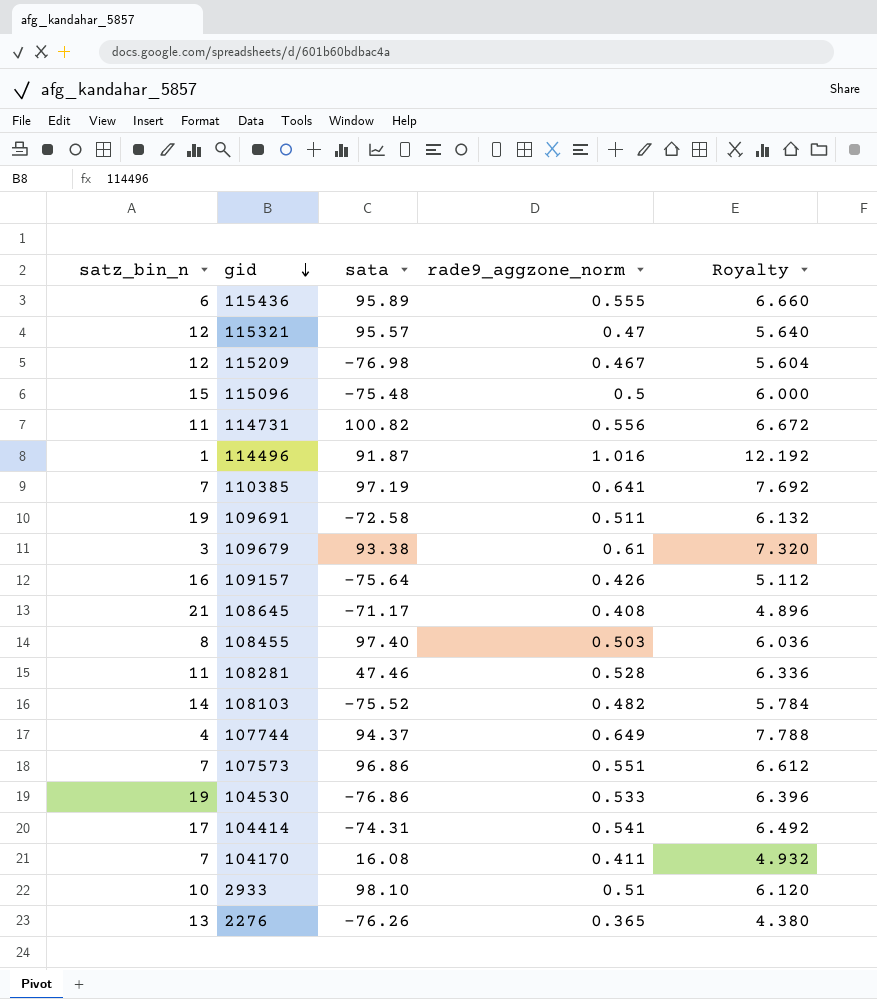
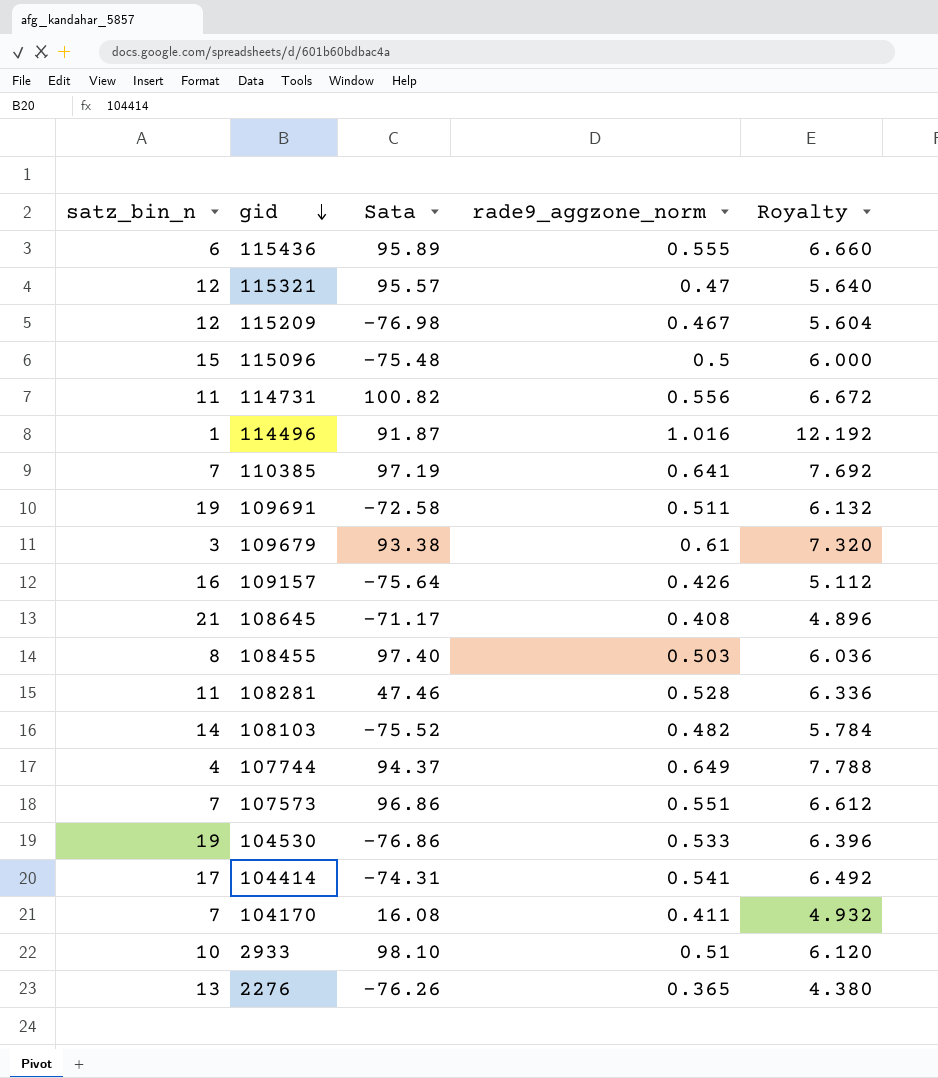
column name: sata -> Sata

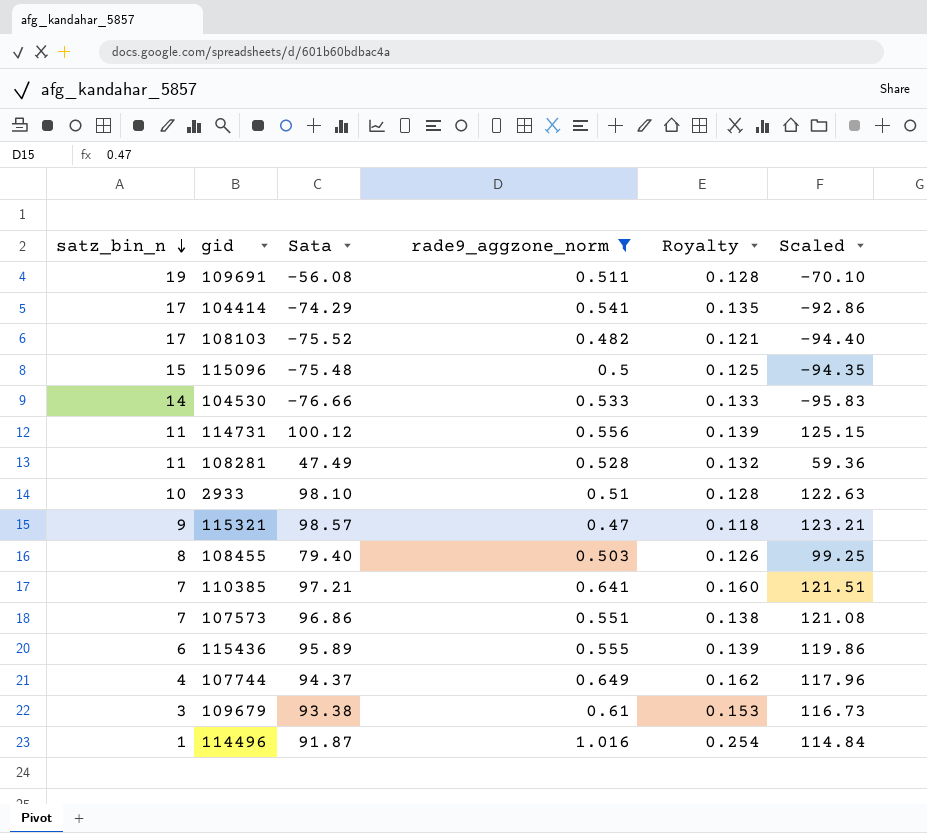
filter: none -> rade9_aggzone_norm >= 0.47
row order: gid descending -> satz_bin_n descending
column Royalty | formula: [rade9_aggzone_norm] * 12 -> [rade9_aggzone_norm] * 0.25
column Scaled | formula: none -> [Sata] * 1.25
109691 | Sata: -72.58 -> -56.08
104414 | Sata: -74.31 -> -74.29
108103 | satz_bin_n: 14 -> 17
104530 | satz_bin_n: 19 -> 14
104530 | Sata: -76.86 -> -76.66
114731 | Sata: 100.82 -> 100.12
108281 | Sata: 47.46 -> 47.49
115321 | satz_bin_n: 12 -> 9
115321 | Sata: 95.57 -> 98.57
108455 | Sata: 97.40 -> 79.40
110385 | Sata: 97.19 -> 97.21

